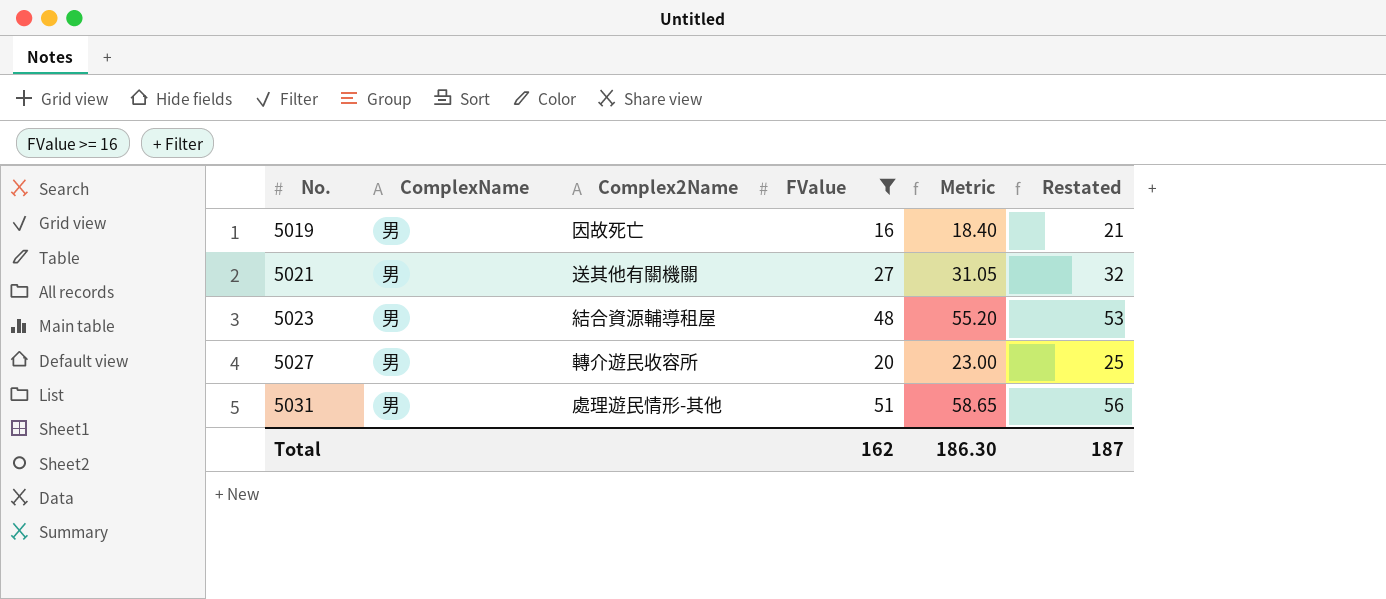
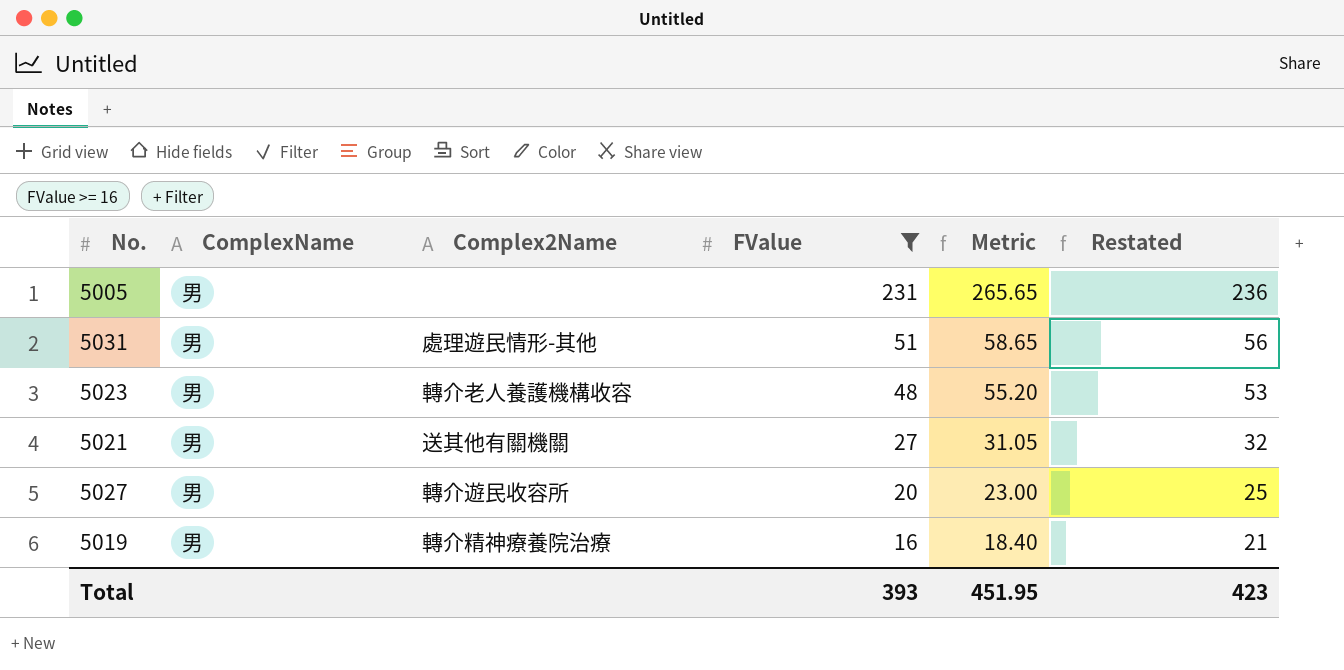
row order: No. ascending -> FValue descending
row 5005: none -> 男 | none | 231 | 265.65 | 236
5023 | Complex2Name: 結合資源輔導租屋 -> 轉介老人養護機構收容
5019 | Complex2Name: 因故死亡 -> 轉介精神療養院治療
Total | FValue: 162 -> 393
Total | Metric: 186.30 -> 451.95
Total | Restated: 187 -> 423

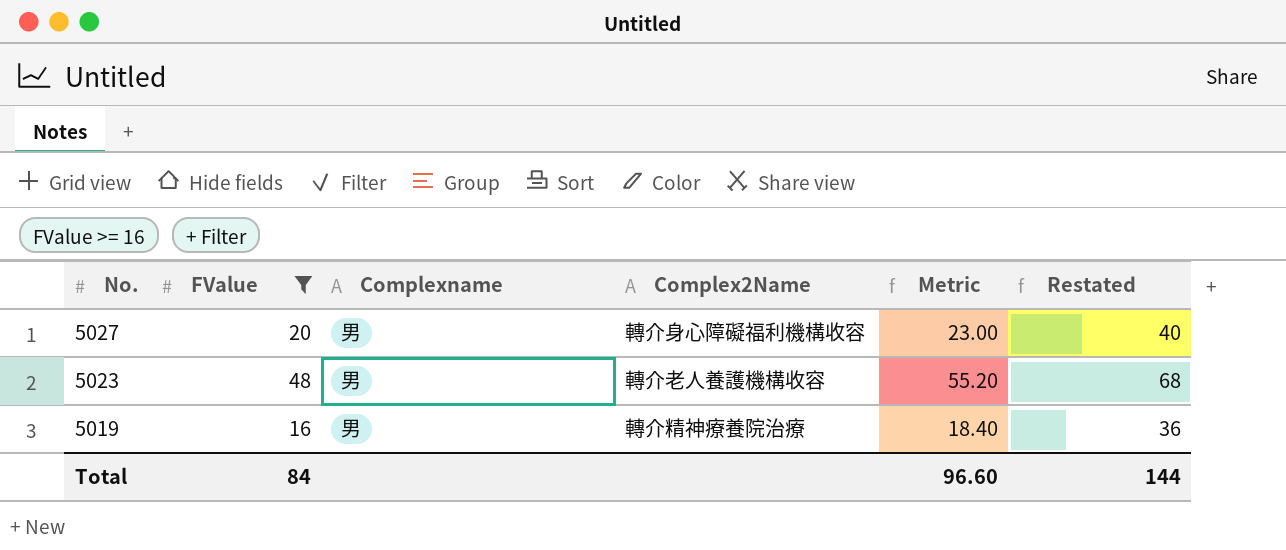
row order: FValue descending -> No. descending
column FValue | position: 4 -> 2
column name: ComplexName -> Complexname
column Restated | formula: [FValue] + 5 -> [FValue] + 20
row 5005: 男 | none | 231 | 265.65 | 236 -> none
row 5031: 男 | 處理遊民情形-其他 | 51 | 58.65 | 56 -> none
row 5021: 男 | 送其他有關機關 | 27 | 31.05 | 32 -> none
5027 | Complex2Name: 轉介遊民收容所 -> 轉介身心障礙福利機構收容
Total | FValue: 393 -> 84
Total | Metric: 451.95 -> 96.60
Total | Restated: 423 -> 144

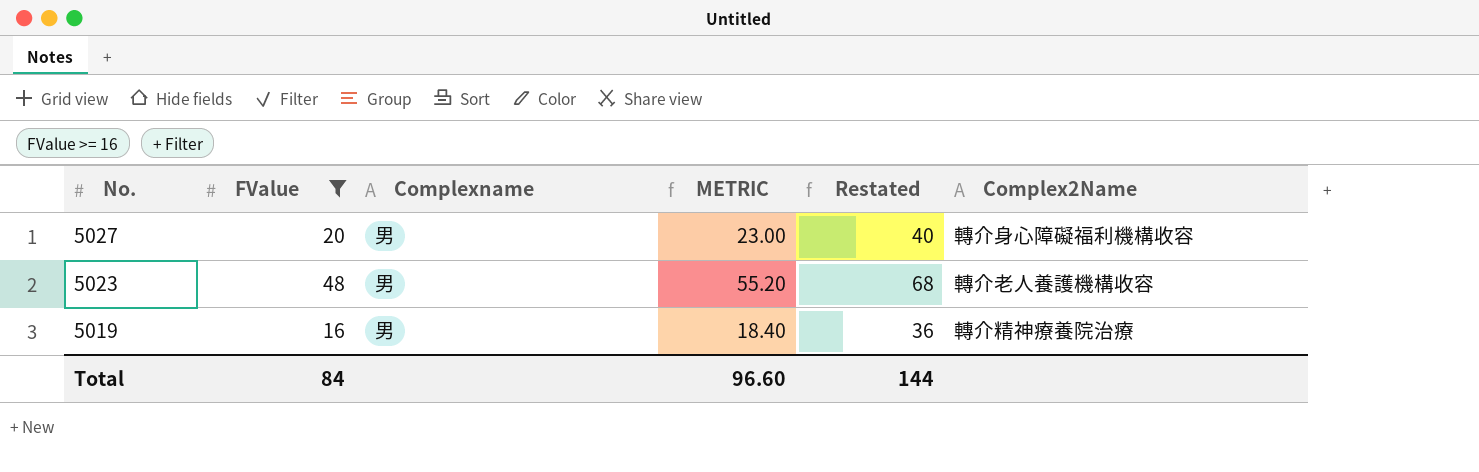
column name: Metric -> METRIC
column Complex2Name | position: 4 -> 6

